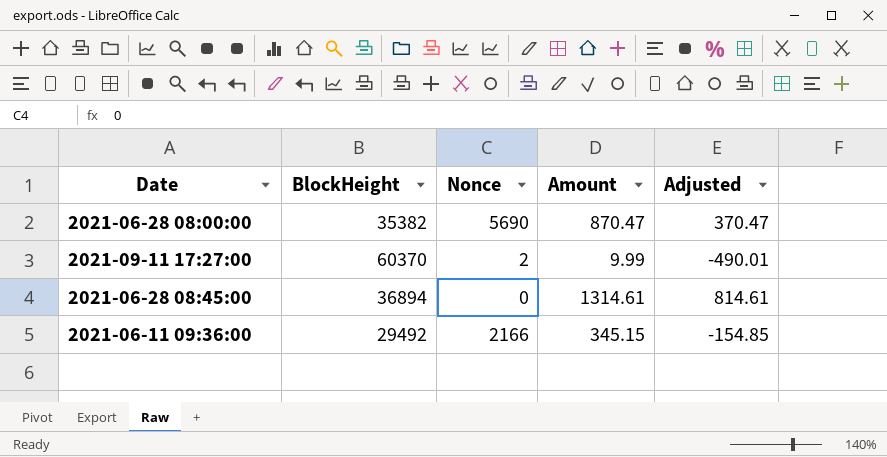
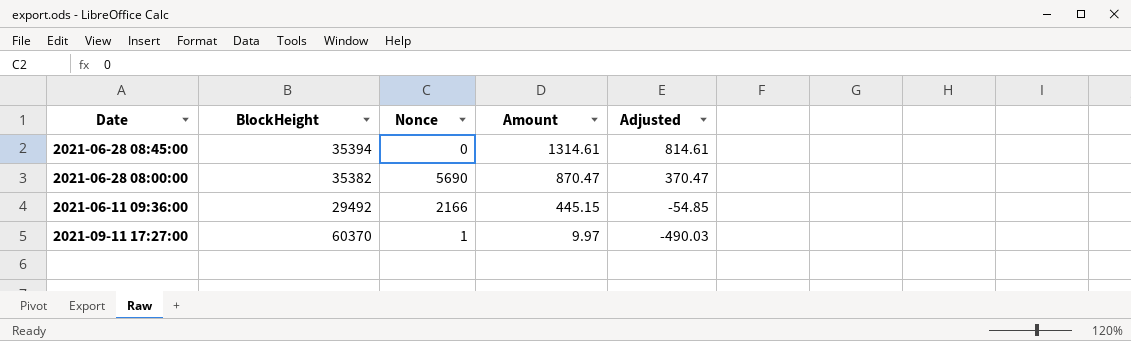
row order: none -> Amount descending
2021-06-28 08:45:00 | BlockHeight: 36894 -> 35394
2021-06-11 09:36:00 | Amount: 345.15 -> 445.15
2021-06-11 09:36:00 | Adjusted: -154.85 -> -54.85
2021-09-11 17:27:00 | Nonce: 2 -> 1
2021-09-11 17:27:00 | Amount: 9.99 -> 9.97
2021-09-11 17:27:00 | Adjusted: -490.01 -> -490.03

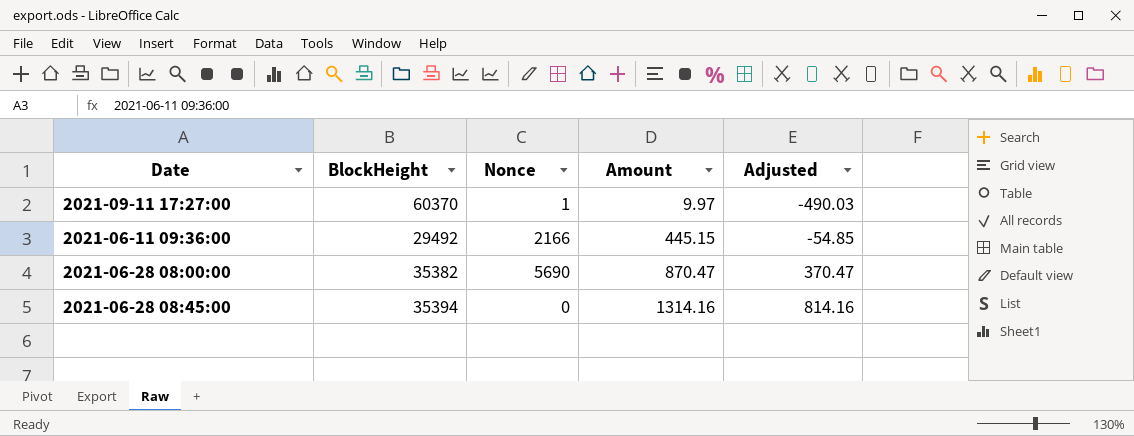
row order: Amount descending -> Amount ascending
2021-06-28 08:45:00 | Amount: 1314.61 -> 1314.16
2021-06-28 08:45:00 | Adjusted: 814.61 -> 814.16

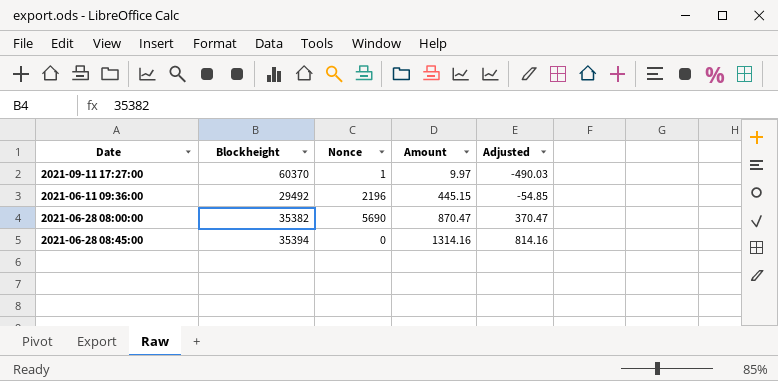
column name: BlockHeight -> Blockheight
2021-06-11 09:36:00 | Nonce: 2166 -> 2196

